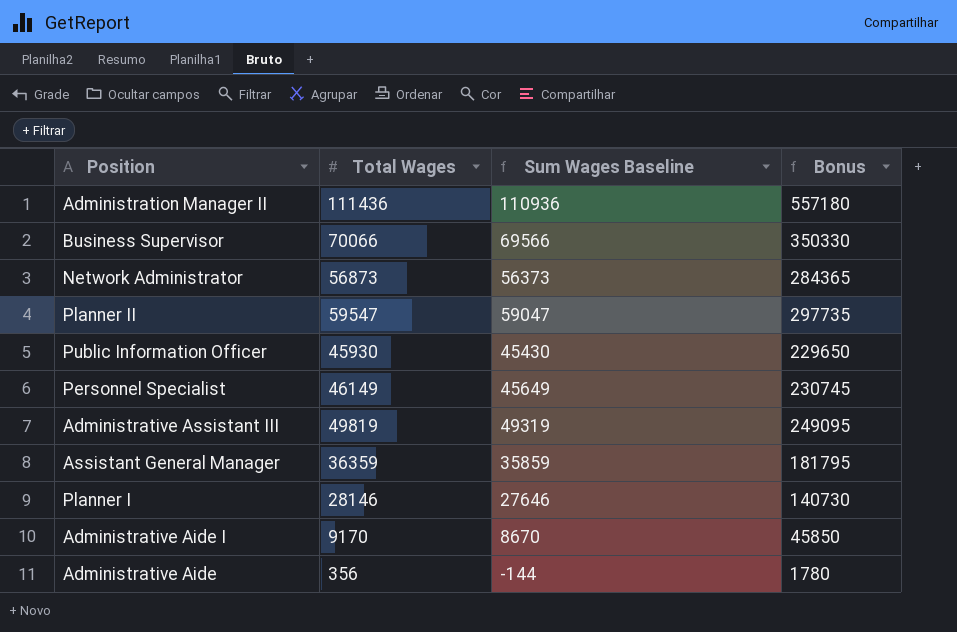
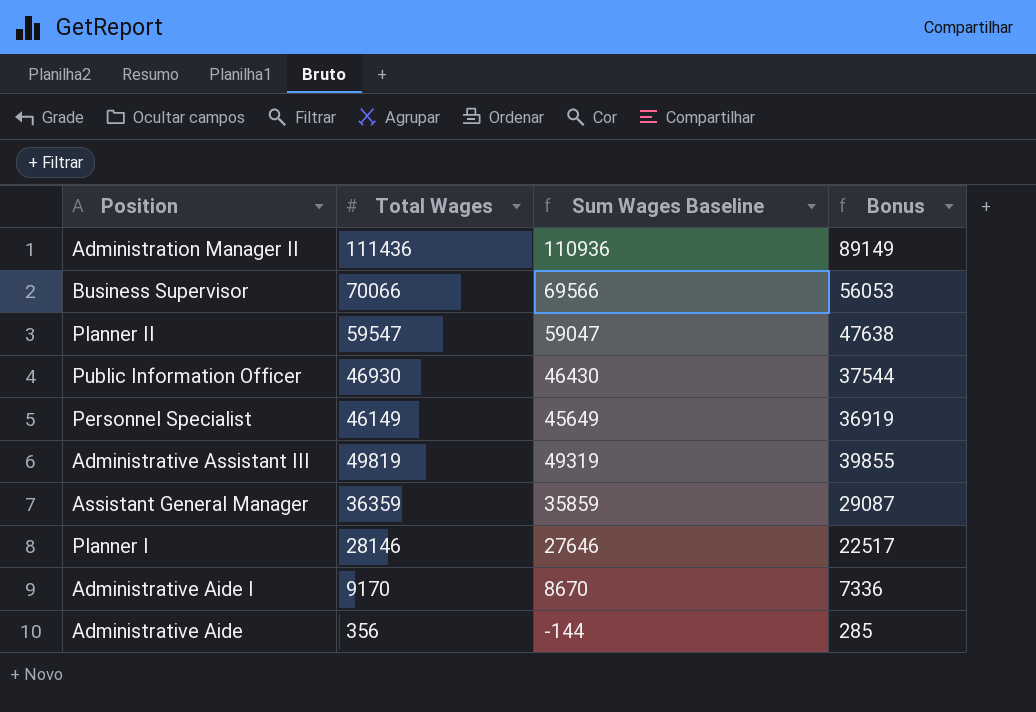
column Bonus | formula: [Total Wages] * 5 -> [Total Wages] * 0.8
row Network Administrator: 56873 | 56373 | 284365 -> none
Public Information Officer | Total Wages: 45930 -> 46930
Public Information Officer | Sum Wages Baseline: 45430 -> 46430

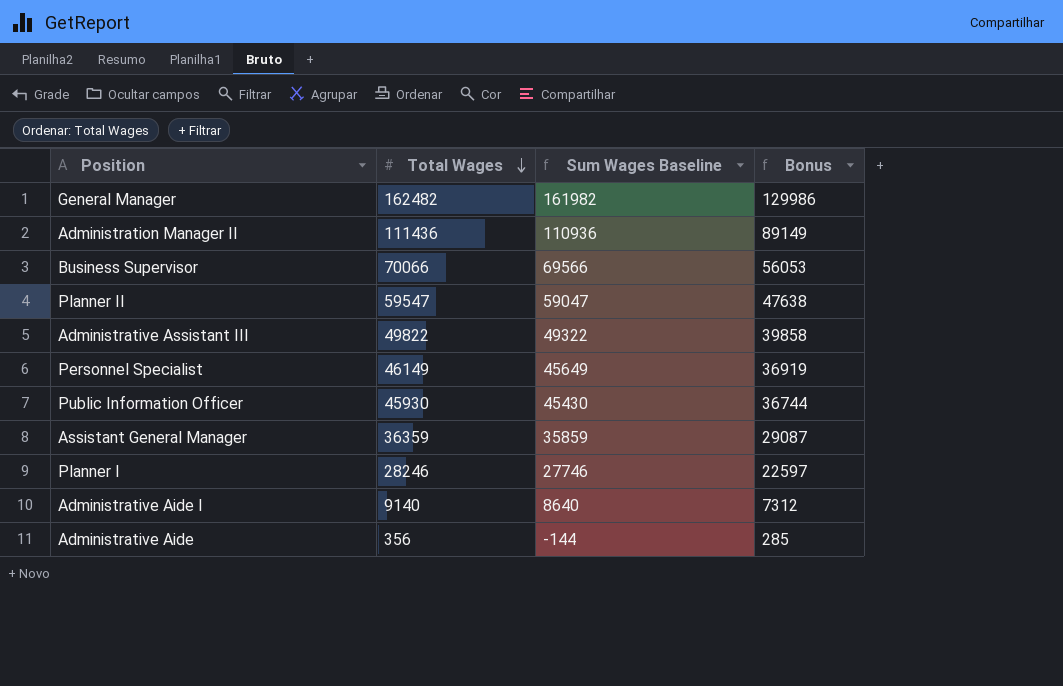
row order: none -> Total Wages descending
row General Manager: none -> 162482 | 161982 | 129986
Administrative Assistant III | Total Wages: 49819 -> 49822
Administrative Assistant III | Sum Wages Baseline: 49319 -> 49322
Administrative Assistant III | Bonus: 39855 -> 39858
Public Information Officer | Total Wages: 46930 -> 45930
Public Information Officer | Sum Wages Baseline: 46430 -> 45430
Public Information Officer | Bonus: 37544 -> 36744
Planner I | Total Wages: 28146 -> 28246
Planner I | Sum Wages Baseline: 27646 -> 27746
Planner I | Bonus: 22517 -> 22597
Administrative Aide I | Total Wages: 9170 -> 9140
Administrative Aide I | Sum Wages Baseline: 8670 -> 8640
Administrative Aide I | Bonus: 7336 -> 7312

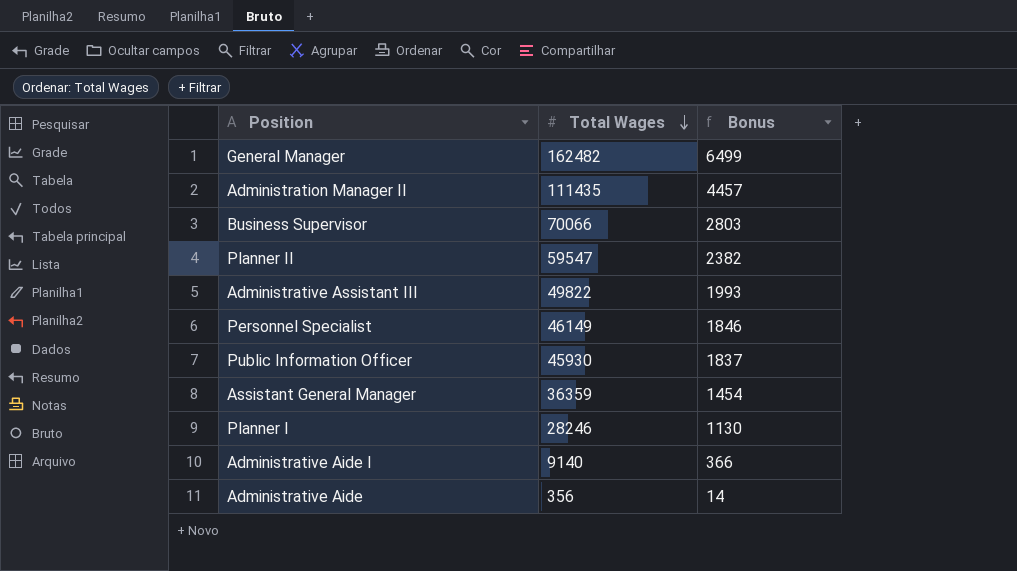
column Sum Wages Baseline | formula: [Total Wages] - 500 -> none
column Bonus | formula: [Total Wages] * 0.8 -> [Total Wages] * 0.04
Administration Manager II | Total Wages: 111436 -> 111435

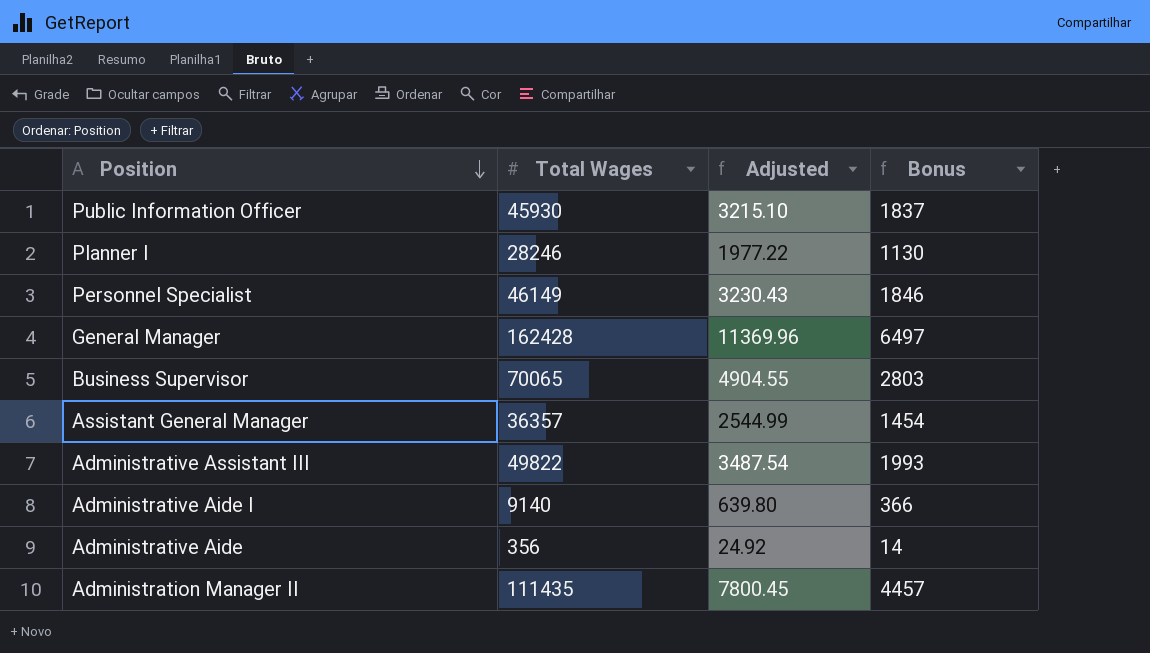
row order: Total Wages descending -> Position descending
column Adjusted | formula: none -> [Total Wages] * 0.07
row Planner II: 59547 | 2382 -> none
General Manager | Total Wages: 162482 -> 162428
General Manager | Bonus: 6499 -> 6497
Business Supervisor | Total Wages: 70066 -> 70065
Assistant General Manager | Total Wages: 36359 -> 36357

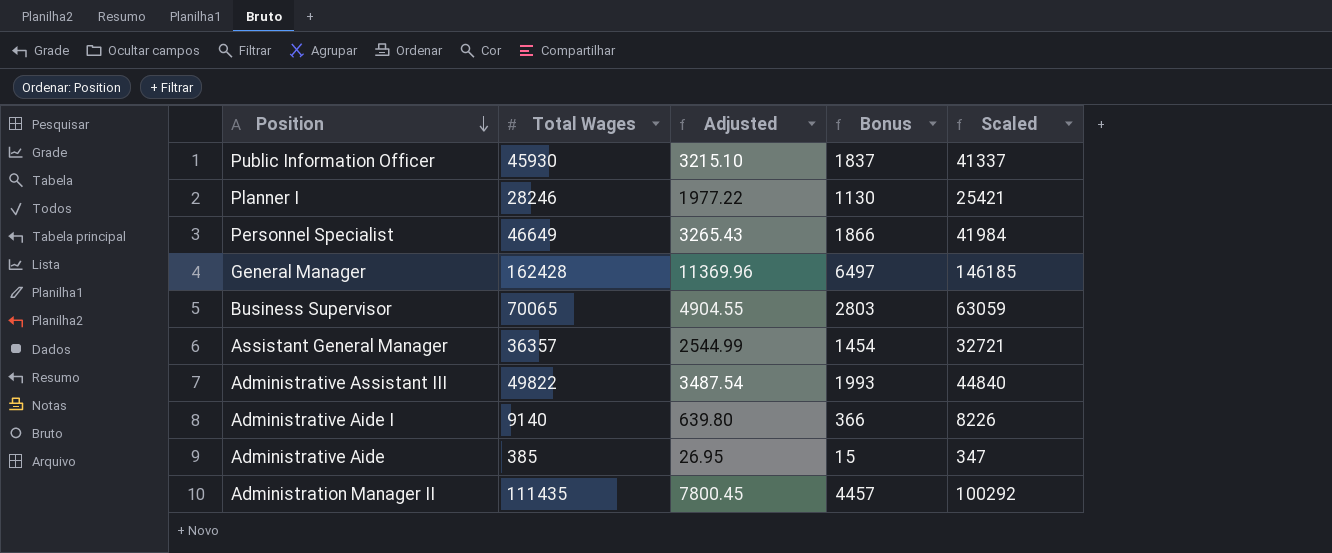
column Scaled | formula: none -> [Total Wages] * 0.9
Personnel Specialist | Total Wages: 46149 -> 46649
Personnel Specialist | Adjusted: 3230.43 -> 3265.43
Personnel Specialist | Bonus: 1846 -> 1866
Administrative Aide | Total Wages: 356 -> 385
Administrative Aide | Adjusted: 24.92 -> 26.95
Administrative Aide | Bonus: 14 -> 15

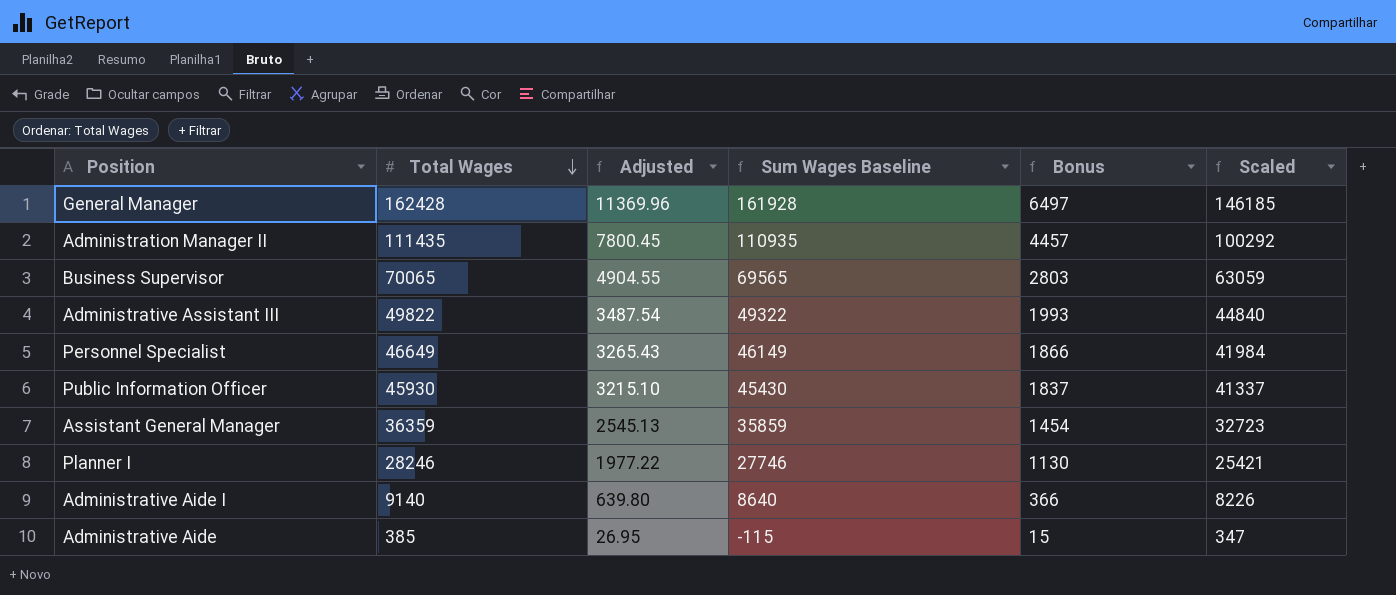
row order: Position descending -> Total Wages descending
column Sum Wages Baseline | formula: none -> [Total Wages] - 500
Assistant General Manager | Total Wages: 36357 -> 36359
Assistant General Manager | Adjusted: 2544.99 -> 2545.13
Assistant General Manager | Scaled: 32721 -> 32723

